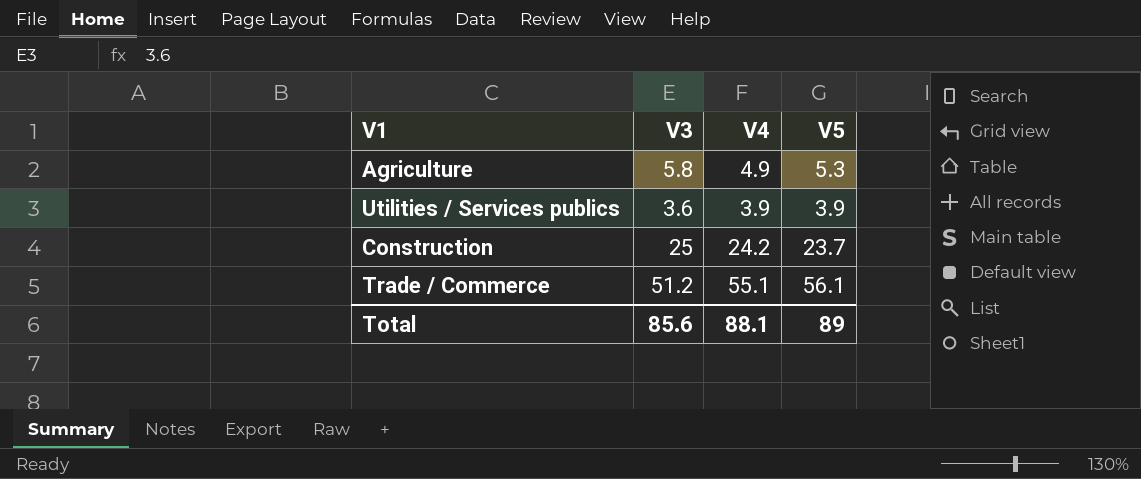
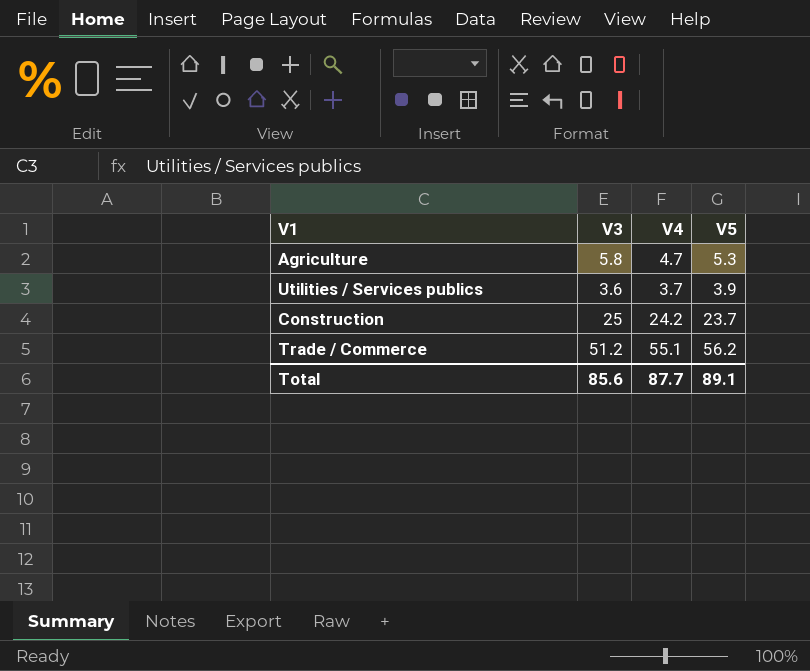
Agriculture | V4: 4.9 -> 4.7
Utilities / Services publics | V4: 3.9 -> 3.7
Trade / Commerce | V5: 56.1 -> 56.2
Total | V4: 88.1 -> 87.7
Total | V5: 89 -> 89.1

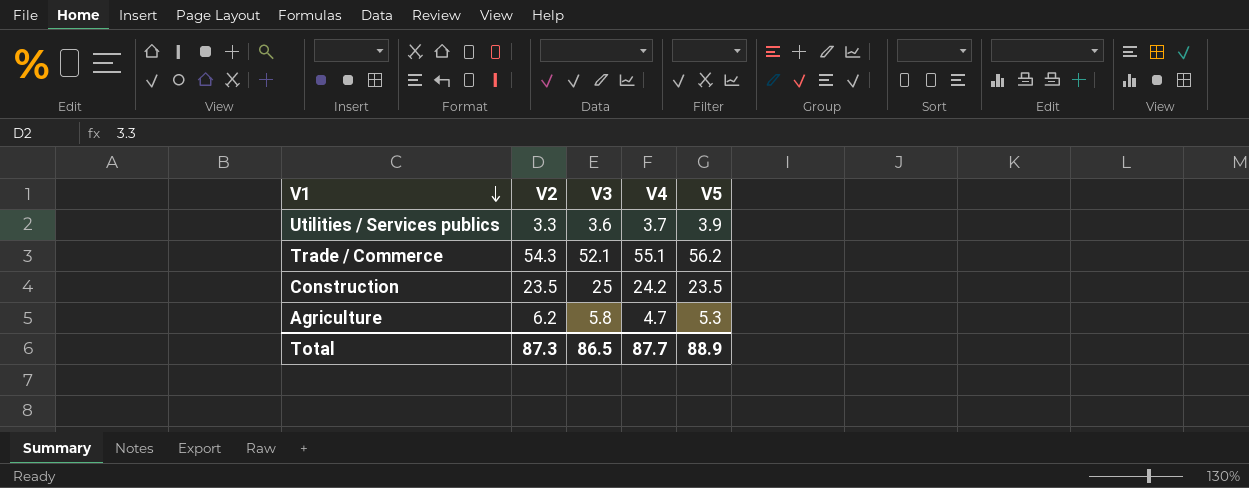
row order: none -> V1 descending
column V2 | position: none -> 2
Trade / Commerce | V3: 51.2 -> 52.1
Construction | V5: 23.7 -> 23.5
Total | V3: 85.6 -> 86.5
Total | V5: 89.1 -> 88.9

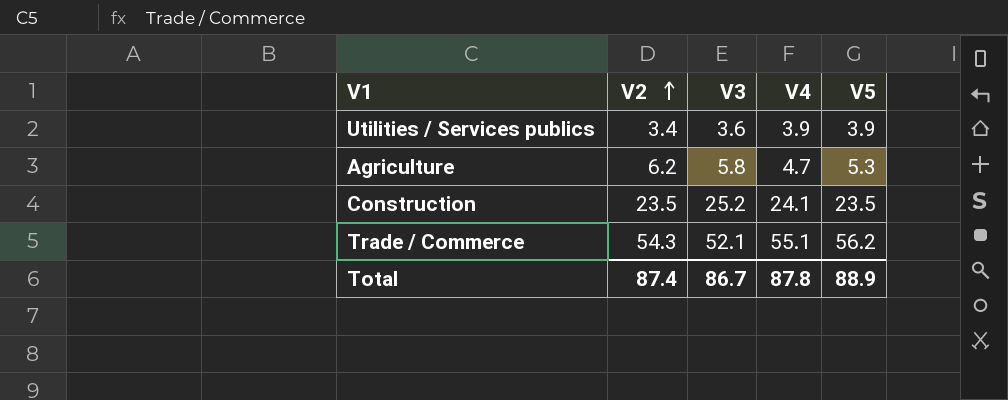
row order: V1 descending -> V2 ascending
Utilities / Services publics | V2: 3.3 -> 3.4
Utilities / Services publics | V4: 3.7 -> 3.9
Construction | V3: 25 -> 25.2
Construction | V4: 24.2 -> 24.1
Total | V2: 87.3 -> 87.4
Total | V3: 86.5 -> 86.7
Total | V4: 87.7 -> 87.8

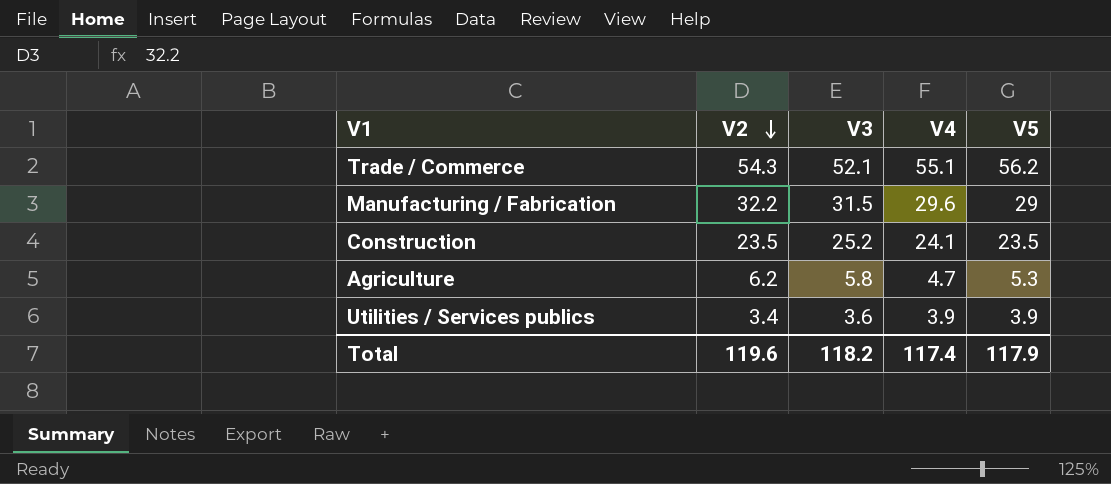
row order: V2 ascending -> V2 descending
row Manufacturing / Fabrication: none -> 32.2 | 31.5 | 29.6 | 29
Total | V2: 87.4 -> 119.6
Total | V3: 86.7 -> 118.2
Total | V4: 87.8 -> 117.4
Total | V5: 88.9 -> 117.9

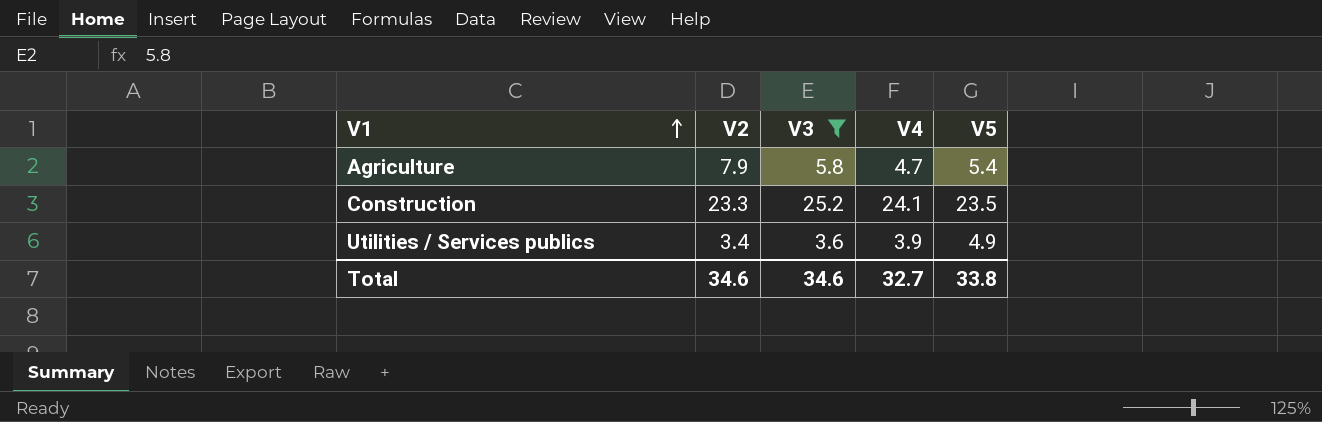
filter: none -> V3 <= 25.2
row order: V2 descending -> V1 ascending
Agriculture | V2: 6.2 -> 7.9
Agriculture | V5: 5.3 -> 5.4
Construction | V2: 23.5 -> 23.3
Utilities / Services publics | V5: 3.9 -> 4.9
Total | V2: 119.6 -> 34.6
Total | V3: 118.2 -> 34.6
Total | V4: 117.4 -> 32.7
Total | V5: 117.9 -> 33.8

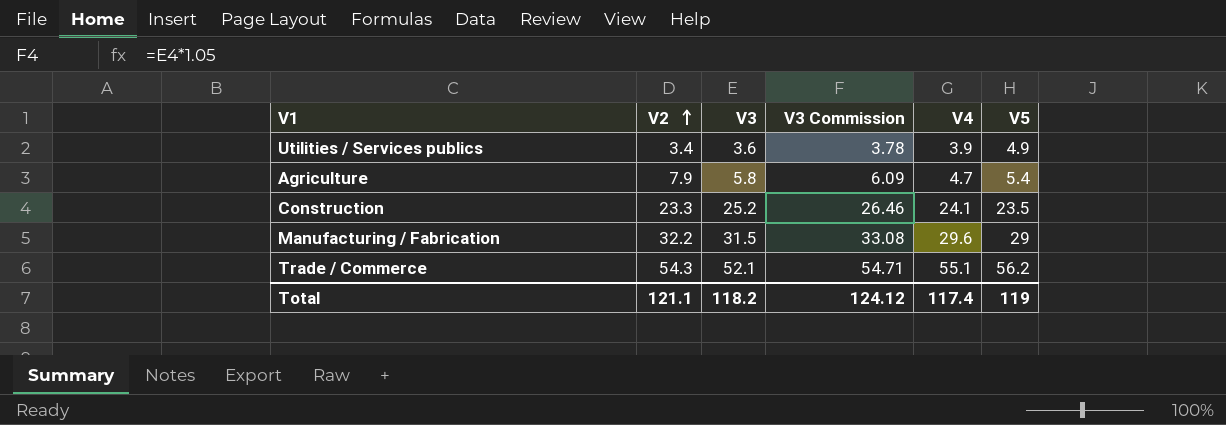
filter: V3 <= 25.2 -> none
row order: V1 ascending -> V2 ascending
column V3 Commission | formula: none -> [V3] * 1.05
Total | V2: 34.6 -> 121.1
Total | V3: 34.6 -> 118.2
Total | V4: 32.7 -> 117.4
Total | V5: 33.8 -> 119

